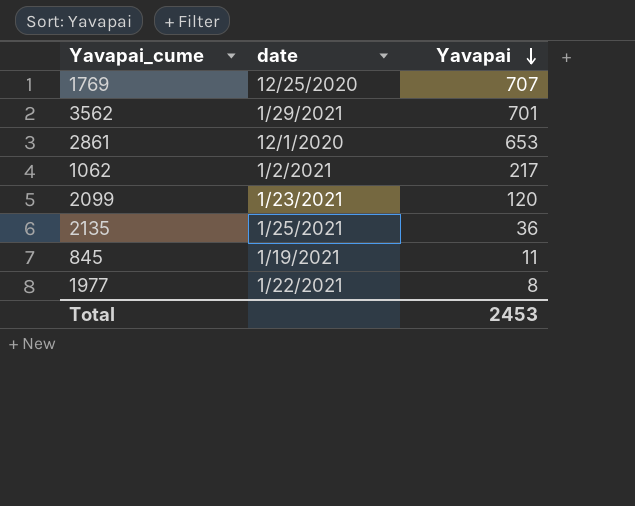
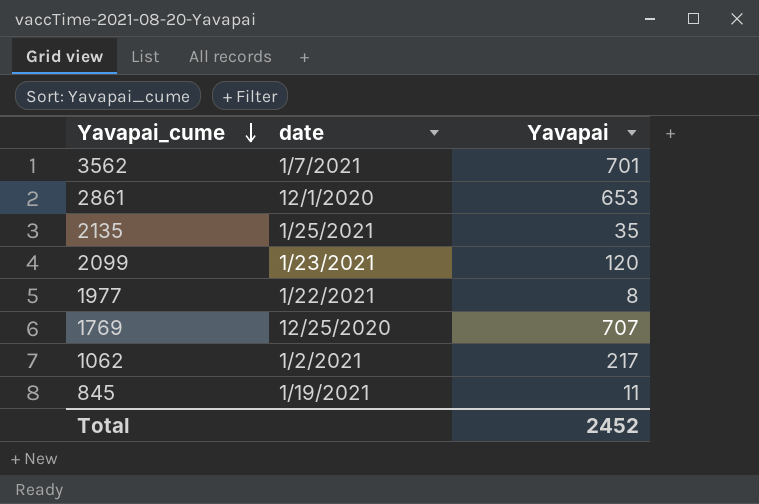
row order: Yavapai descending -> Yavapai_cume descending
3562 | date: 1/29/2021 -> 1/7/2021
2135 | Yavapai: 36 -> 35
Total | Yavapai: 2453 -> 2452

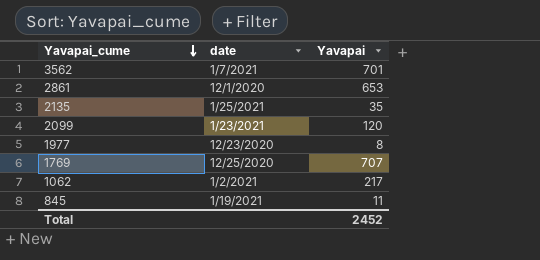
1977 | date: 1/22/2021 -> 12/23/2020

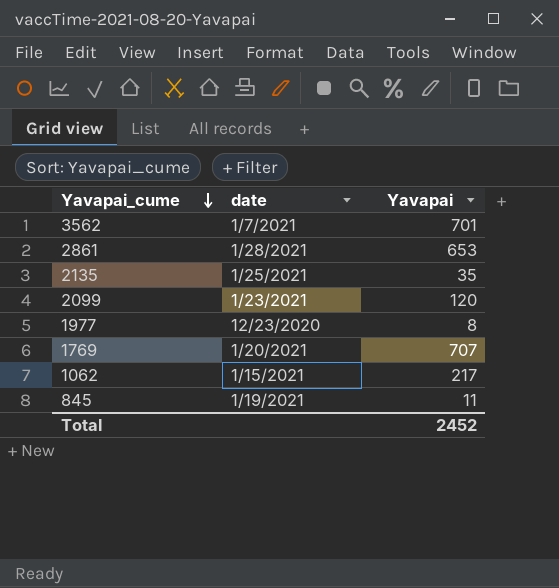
2861 | date: 12/1/2020 -> 1/28/2021
1769 | date: 12/25/2020 -> 1/20/2021
1062 | date: 1/2/2021 -> 1/15/2021

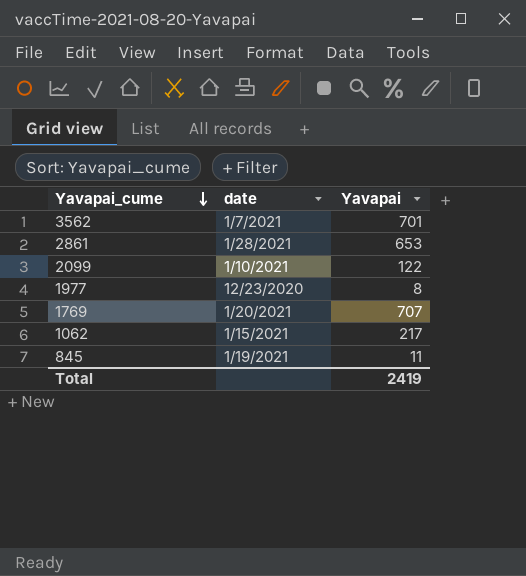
row 2135: 1/25/2021 | 35 -> none
2099 | date: 1/23/2021 -> 1/10/2021
2099 | Yavapai: 120 -> 122
Total | Yavapai: 2452 -> 2419

